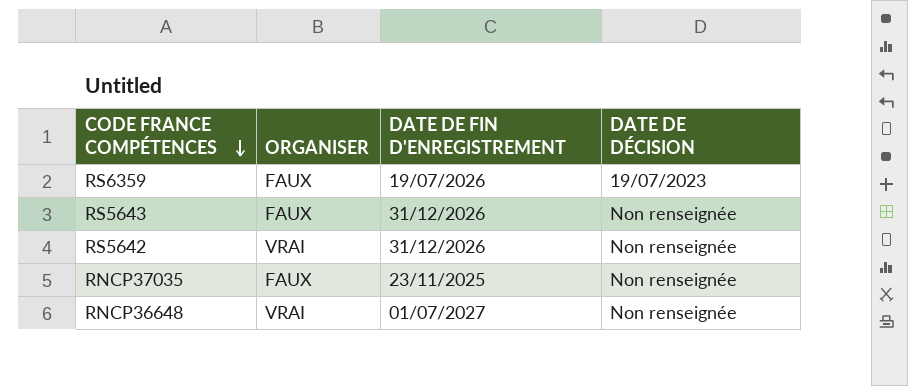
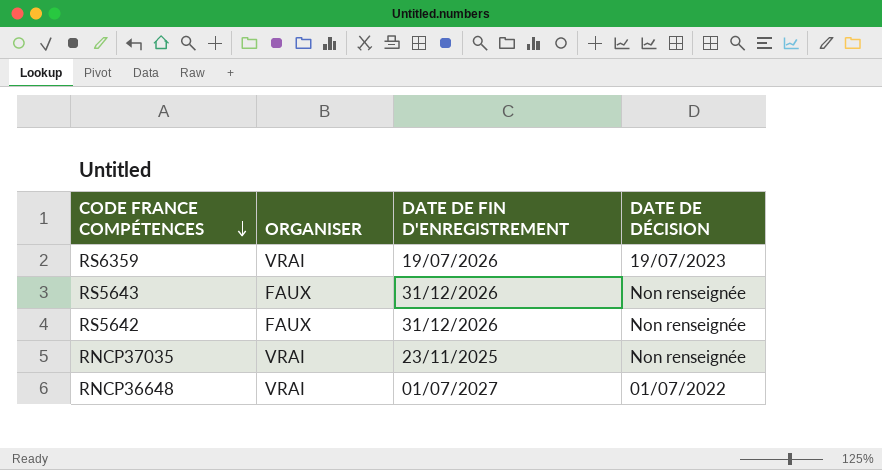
RS6359 | ORGANISER: FAUX -> VRAI
RS5642 | ORGANISER: VRAI -> FAUX
RNCP37035 | ORGANISER: FAUX -> VRAI
RNCP36648 | DATE DE DÉCISION: Non renseignée -> 01/07/2022

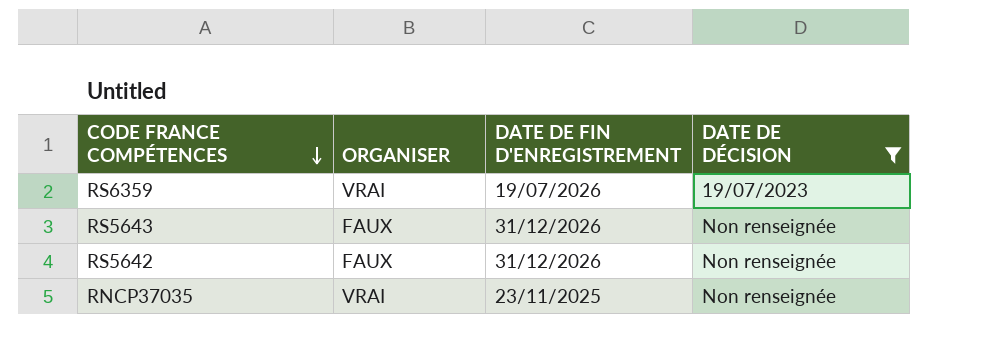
filter: none -> DATE DE DÉCISION != 01/07/2022

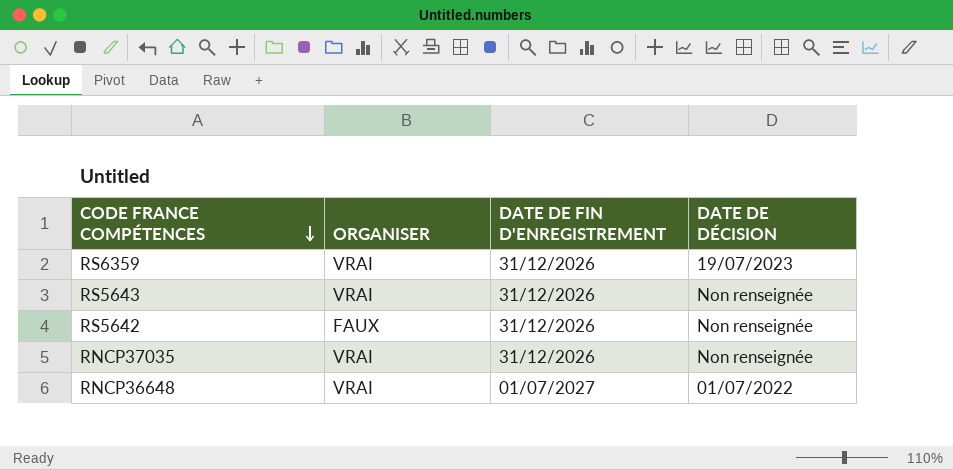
filter: DATE DE DÉCISION != 01/07/2022 -> none
RS6359 | DATE DE FIN D'ENREGISTREMENT: 19/07/2026 -> 31/12/2026
RS5643 | ORGANISER: FAUX -> VRAI
RNCP37035 | DATE DE FIN D'ENREGISTREMENT: 23/11/2025 -> 31/12/2026

